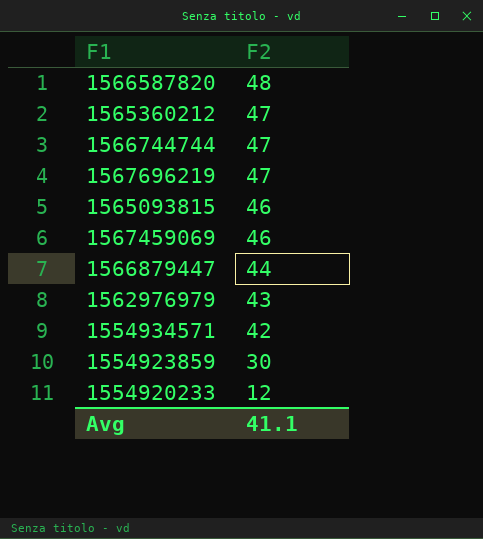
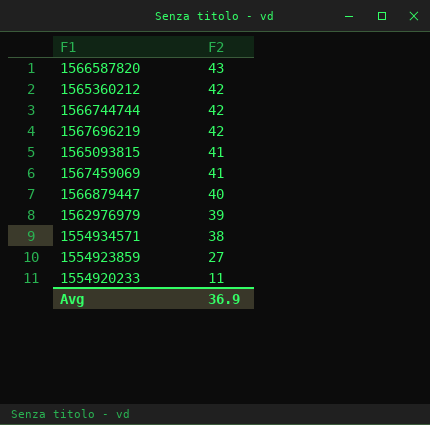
1566587820 | F2: 48 -> 43
1565360212 | F2: 47 -> 42
1566744744 | F2: 47 -> 42
1567696219 | F2: 47 -> 42
1565093815 | F2: 46 -> 41
1567459069 | F2: 46 -> 41
1566879447 | F2: 44 -> 40
1562976979 | F2: 43 -> 39
1554934571 | F2: 42 -> 38
1554923859 | F2: 30 -> 27
1554920233 | F2: 12 -> 11
Avg | F2: 41.1 -> 36.9

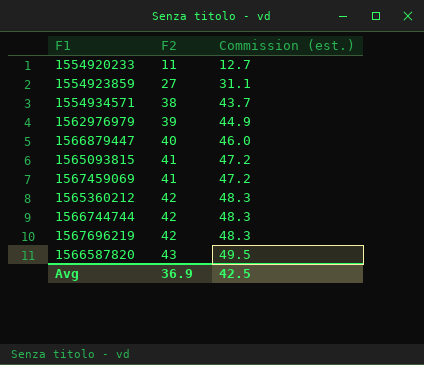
row order: F2 descending -> F2 ascending
column Commission (est.) | formula: none -> [F2] * 1.15

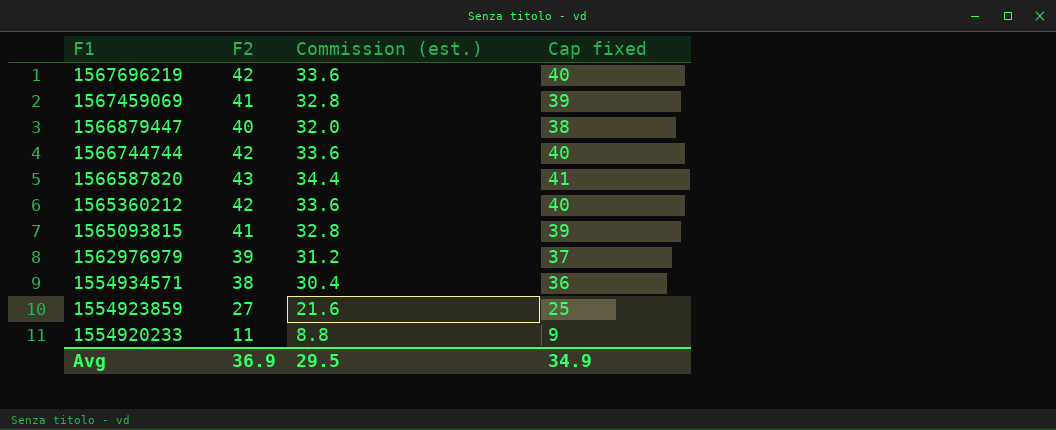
row order: F2 ascending -> F1 descending
column Commission (est.) | formula: [F2] * 1.15 -> [F2] * 0.8
column Cap fixed | formula: none -> [F2] - 2
Avg | Commission (est.): 42.5 -> 29.5

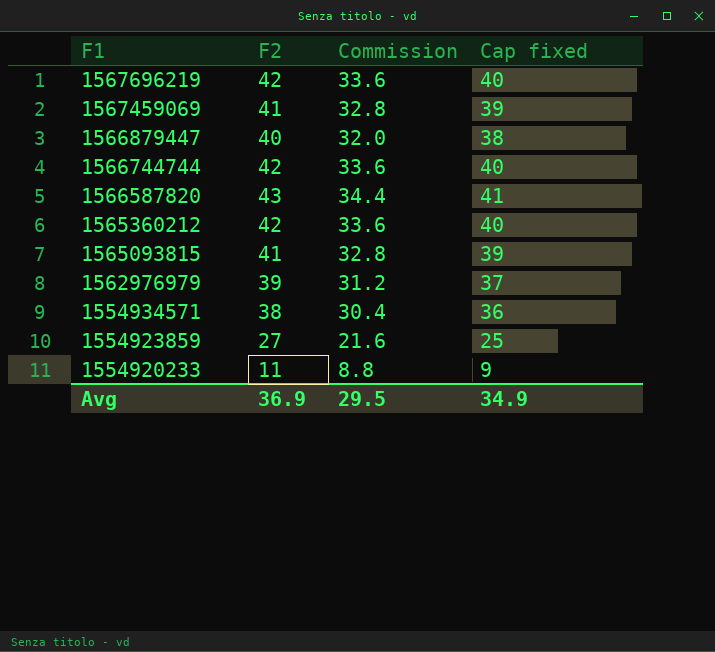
column name: Commission (est.) -> Commission

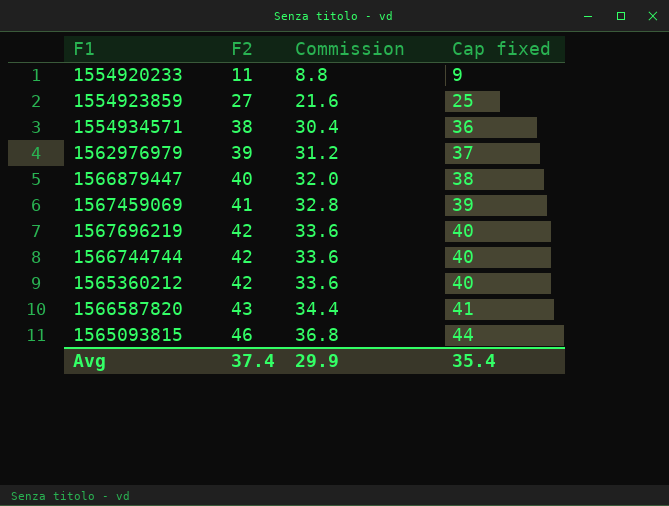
row order: F1 descending -> F2 ascending
1565093815 | F2: 41 -> 46
1565093815 | Commission: 32.8 -> 36.8
1565093815 | Cap fixed: 39 -> 44
Avg | F2: 36.9 -> 37.4
Avg | Commission: 29.5 -> 29.9
Avg | Cap fixed: 34.9 -> 35.4

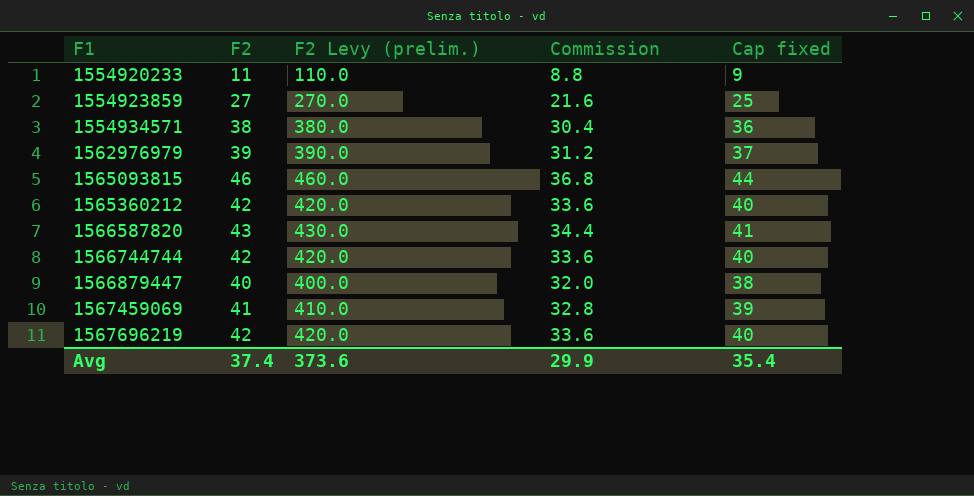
row order: F2 ascending -> F1 ascending
column F2 Levy (prelim.) | formula: none -> [F2] * 10

